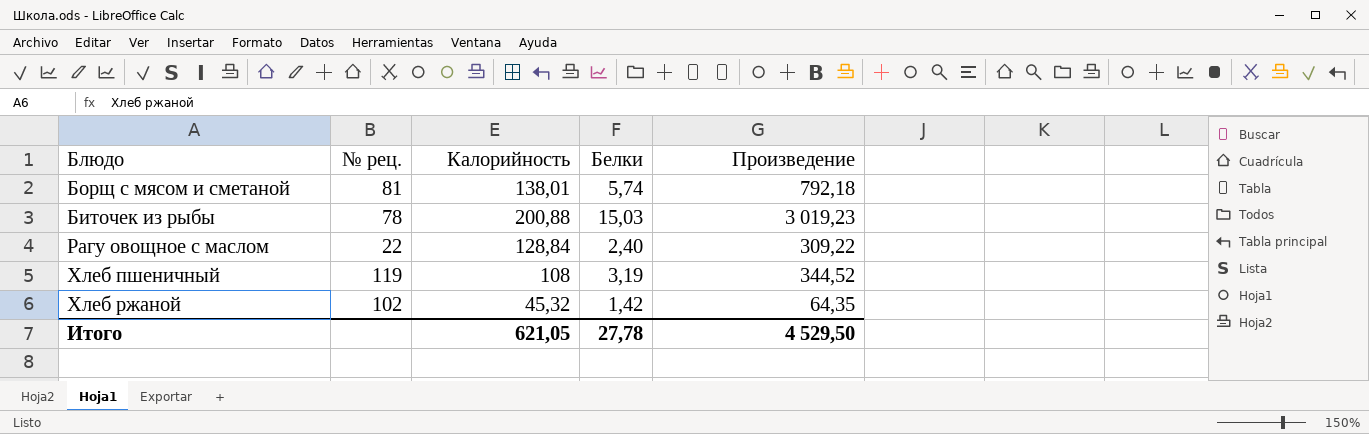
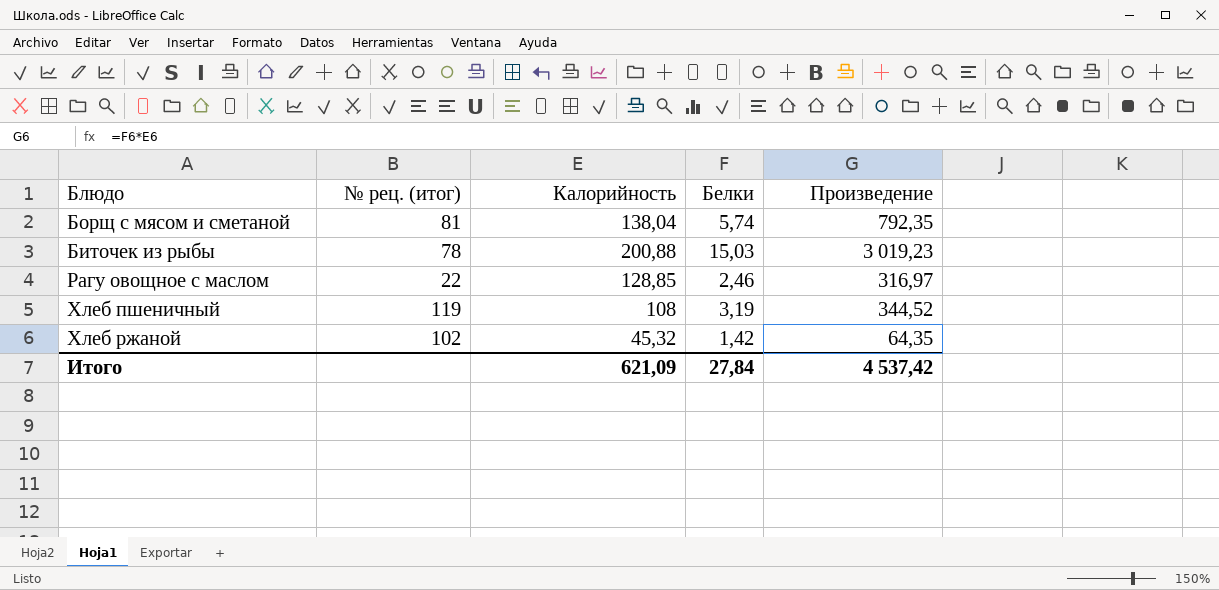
column name: № рец. -> № рец. (итог)
Борщ с мясом и сметаной | Калорийность: 138,01 -> 138,04
Борщ с мясом и сметаной | Произведение: 792,18 -> 792,35
Рагу овощное с маслом | Калорийность: 128,84 -> 128,85
Рагу овощное с маслом | Белки: 2,40 -> 2,46
Рагу овощное с маслом | Произведение: 309,22 -> 316,97
Итого | Калорийность: 621,05 -> 621,09
Итого | Белки: 27,78 -> 27,84
Итого | Произведение: 4 529,50 -> 4 537,42

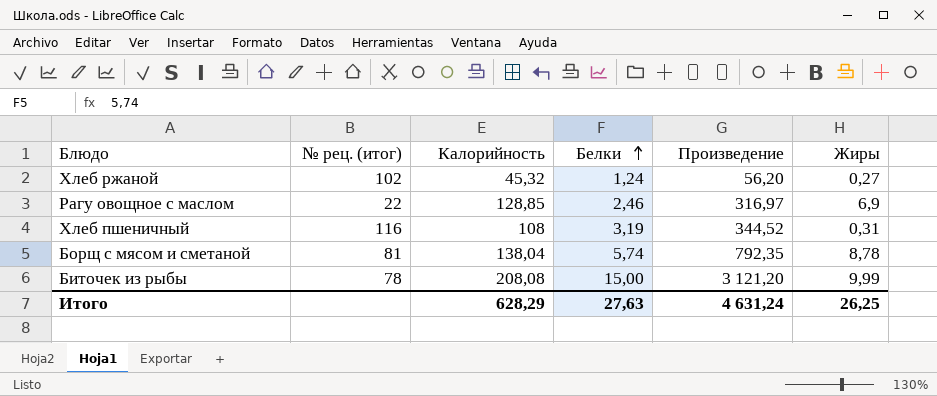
row order: none -> Белки ascending
column Жиры | position: none -> 6
Хлеб ржаной | Белки: 1,42 -> 1,24
Хлеб ржаной | Произведение: 64,35 -> 56,20
Хлеб пшеничный | № рец. (итог): 119 -> 116
Биточек из рыбы | Калорийность: 200,88 -> 208,08
Биточек из рыбы | Белки: 15,03 -> 15,00
Биточек из рыбы | Произведение: 3 019,23 -> 3 121,20
Итого | Калорийность: 621,09 -> 628,29
Итого | Белки: 27,84 -> 27,63
Итого | Произведение: 4 537,42 -> 4 631,24

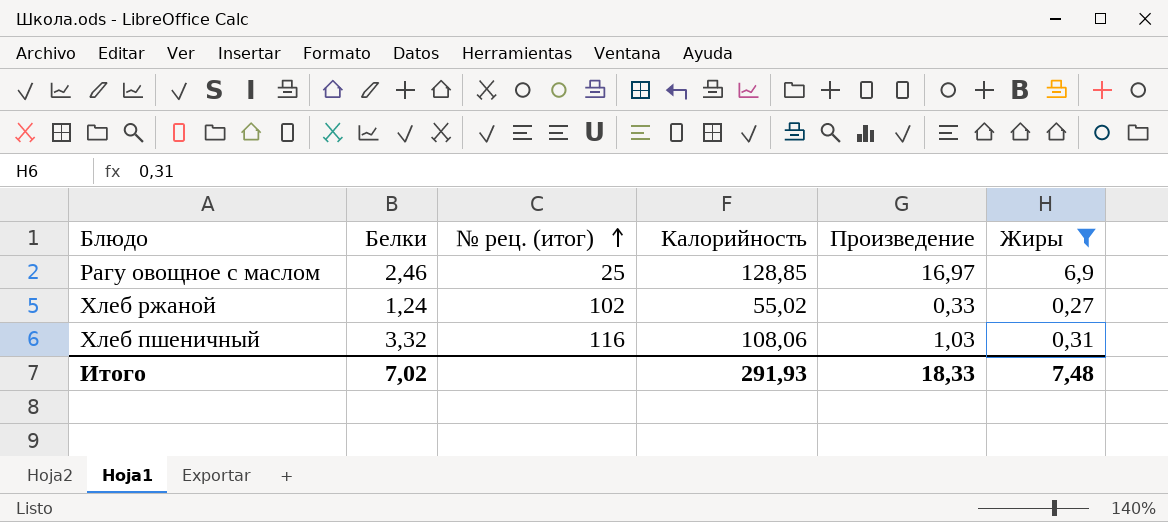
filter: none -> Жиры <= 6,9
row order: Белки ascending -> № рец. (итог) ascending
column Белки | position: 4 -> 2
column Произведение | formula: [Калорийность] * [Белки] -> [Белки] * [Жиры]
Рагу овощное с маслом | № рец. (итог): 22 -> 25
Хлеб ржаной | Калорийность: 45,32 -> 55,02
Хлеб пшеничный | Белки: 3,19 -> 3,32
Хлеб пшеничный | Калорийность: 108 -> 108,06
Итого | Белки: 27,63 -> 7,02
Итого | Калорийность: 628,29 -> 291,93
Итого | Произведение: 4 631,24 -> 18,33
Итого | Жиры: 26,25 -> 7,48

